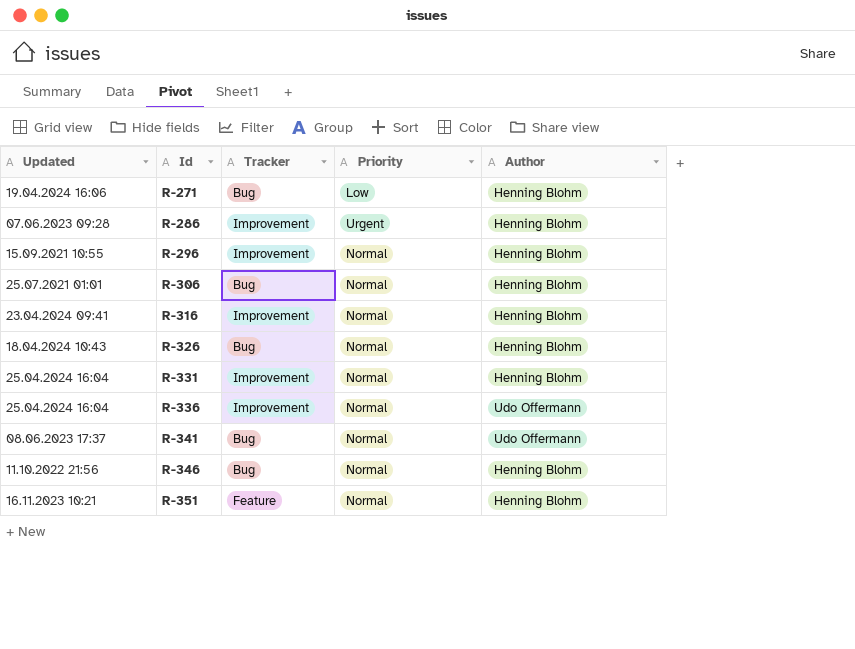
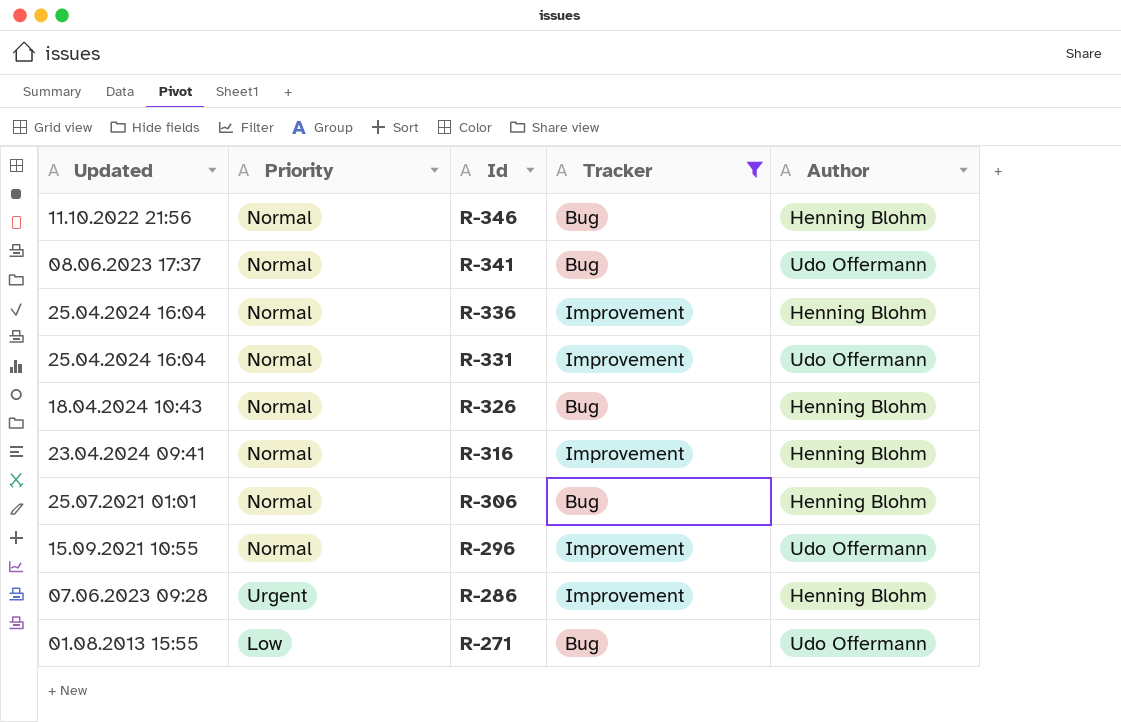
filter: none -> Tracker != Feature
row order: Id ascending -> Id descending
column Priority | position: 4 -> 2
R-336 | Author: Udo Offermann -> Henning Blohm
R-331 | Author: Henning Blohm -> Udo Offermann
R-296 | Author: Henning Blohm -> Udo Offermann
R-271 | Updated: 19.04.2024 16:06 -> 01.08.2013 15:55
R-271 | Author: Henning Blohm -> Udo Offermann

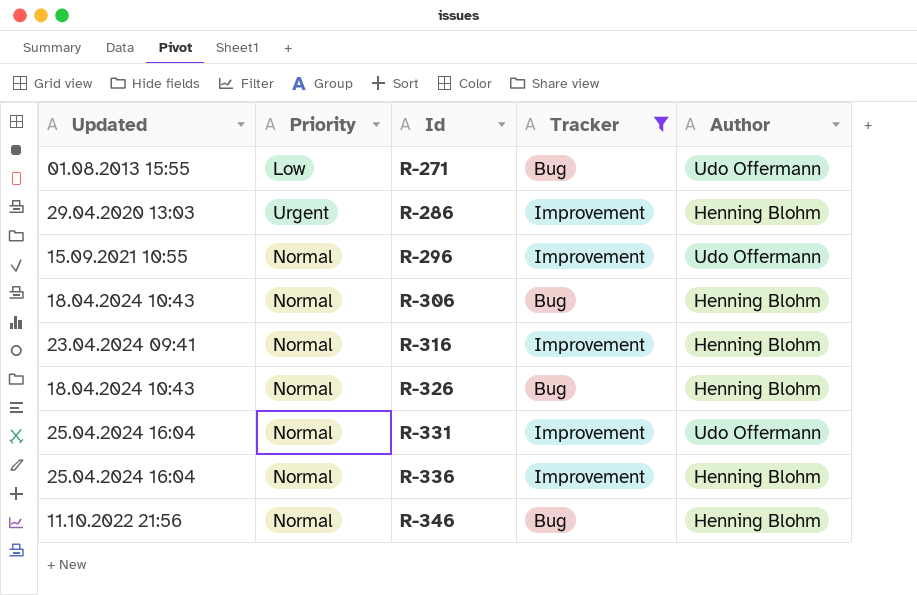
row order: Id descending -> Id ascending
row R-341: 08.06.2023 17:37 | Normal | Bug | Udo Offermann -> none
R-286 | Updated: 07.06.2023 09:28 -> 29.04.2020 13:03
R-306 | Updated: 25.07.2021 01:01 -> 18.04.2024 10:43

